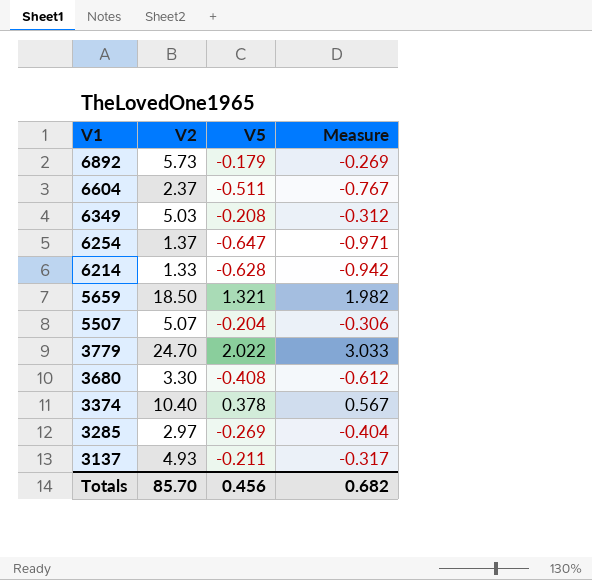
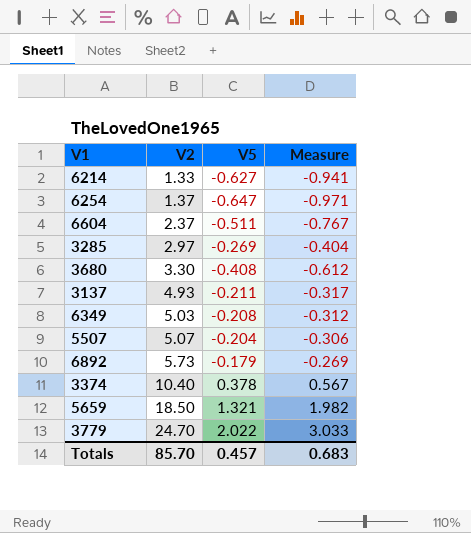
row order: V1 descending -> V2 ascending
6214 | V5: -0.628 -> -0.627
6214 | Measure: -0.942 -> -0.941
Totals | V5: 0.456 -> 0.457
Totals | Measure: 0.682 -> 0.683

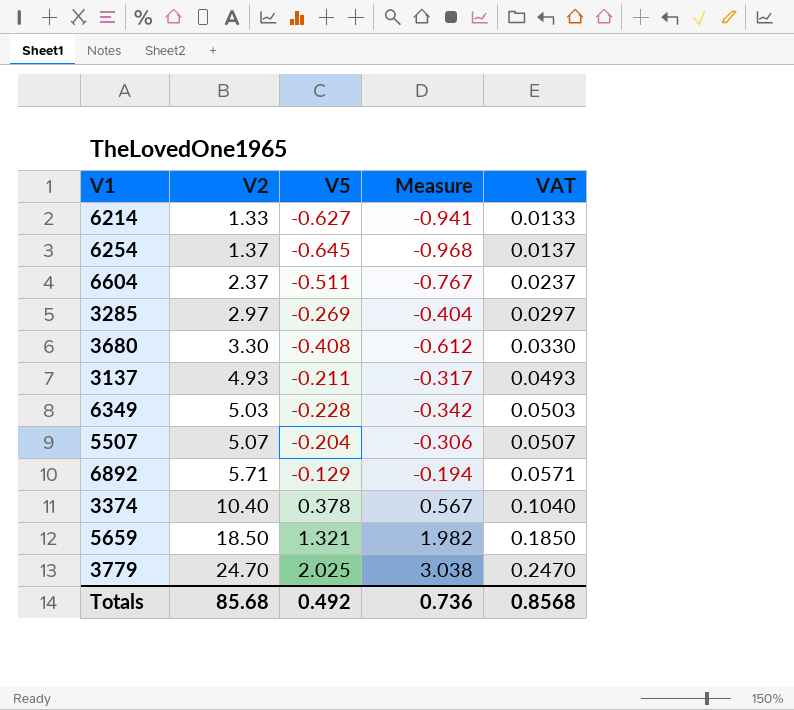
column VAT | formula: none -> [V2] * 0.01
6254 | V5: -0.647 -> -0.645
6254 | Measure: -0.971 -> -0.968
6349 | V5: -0.208 -> -0.228
6349 | Measure: -0.312 -> -0.342
6892 | V2: 5.73 -> 5.71
6892 | V5: -0.179 -> -0.129
6892 | Measure: -0.269 -> -0.194
3779 | V5: 2.022 -> 2.025
3779 | Measure: 3.033 -> 3.038
Totals | V2: 85.70 -> 85.68
Totals | V5: 0.457 -> 0.492
Totals | Measure: 0.683 -> 0.736

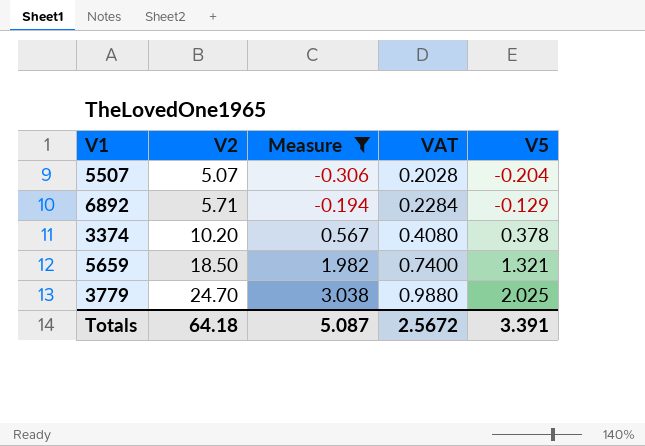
filter: none -> Measure >= -0.306
column VAT | formula: [V2] * 0.01 -> [V2] * 0.04
column V5 | position: 3 -> 5
3374 | V2: 10.40 -> 10.20
Totals | V2: 85.68 -> 64.18
Totals | Measure: 0.736 -> 5.087
Totals | VAT: 0.8568 -> 2.5672
Totals | V5: 0.492 -> 3.391

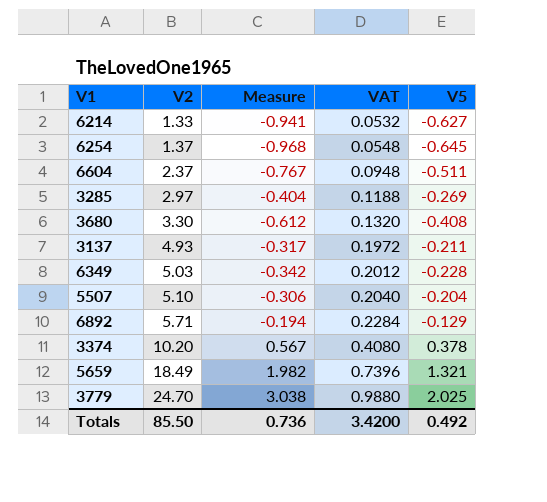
filter: Measure >= -0.306 -> none
5507 | V2: 5.07 -> 5.10
5507 | VAT: 0.2028 -> 0.2040
5659 | V2: 18.50 -> 18.49
5659 | VAT: 0.7400 -> 0.7396
Totals | V2: 64.18 -> 85.50
Totals | Measure: 5.087 -> 0.736
Totals | VAT: 2.5672 -> 3.4200
Totals | V5: 3.391 -> 0.492

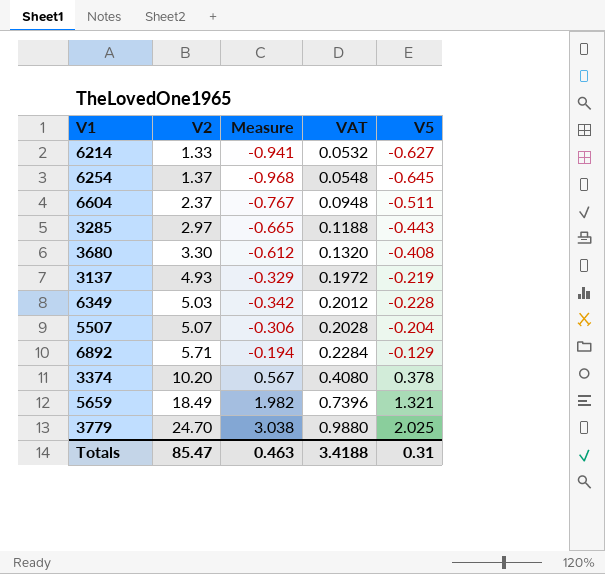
3285 | Measure: -0.404 -> -0.665
3285 | V5: -0.269 -> -0.443
3137 | Measure: -0.317 -> -0.329
3137 | V5: -0.211 -> -0.219
5507 | V2: 5.10 -> 5.07
5507 | VAT: 0.2040 -> 0.2028
Totals | V2: 85.50 -> 85.47
Totals | Measure: 0.736 -> 0.463
Totals | VAT: 3.4200 -> 3.4188
Totals | V5: 0.492 -> 0.31

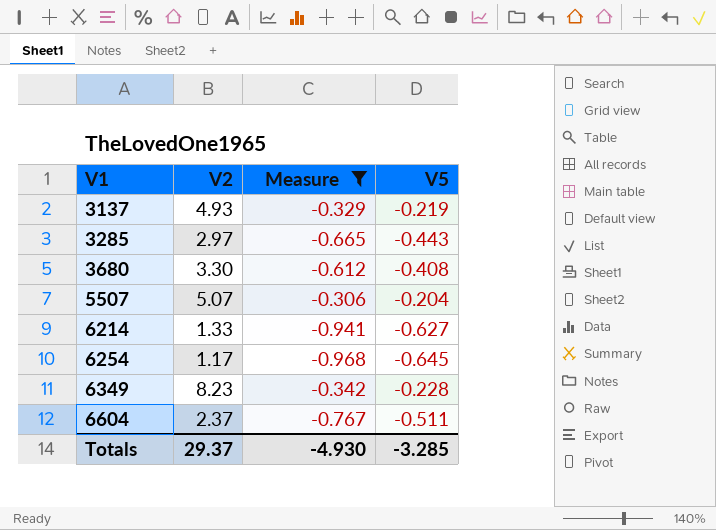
filter: none -> Measure <= -0.306
row order: V2 ascending -> V1 ascending
column VAT | formula: [V2] * 0.04 -> none
6254 | V2: 1.37 -> 1.17
6349 | V2: 5.03 -> 8.23
Totals | V2: 85.47 -> 29.37
Totals | Measure: 0.463 -> -4.930
Totals | V5: 0.31 -> -3.285

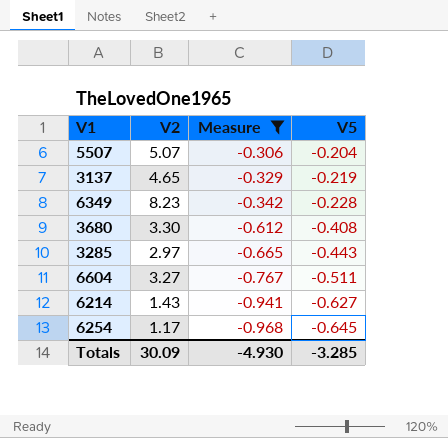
row order: V1 ascending -> Measure descending
3137 | V2: 4.93 -> 4.65
6604 | V2: 2.37 -> 3.27
6214 | V2: 1.33 -> 1.43
Totals | V2: 29.37 -> 30.09

